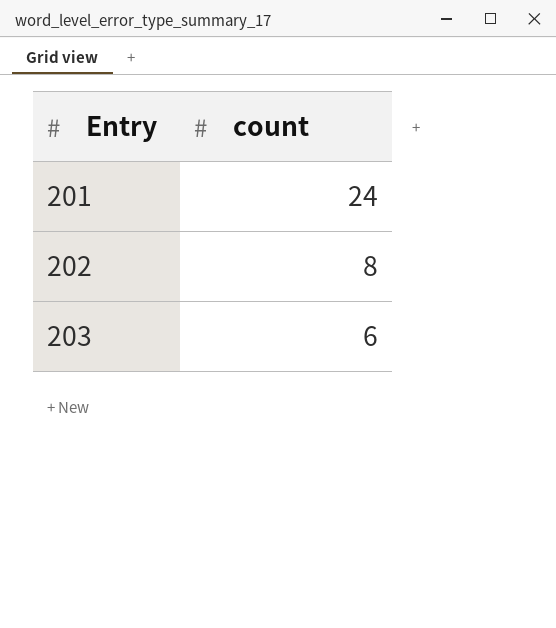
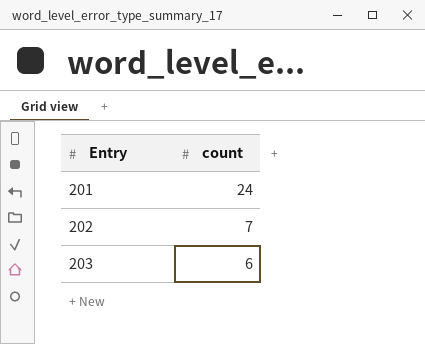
202 | count: 8 -> 7

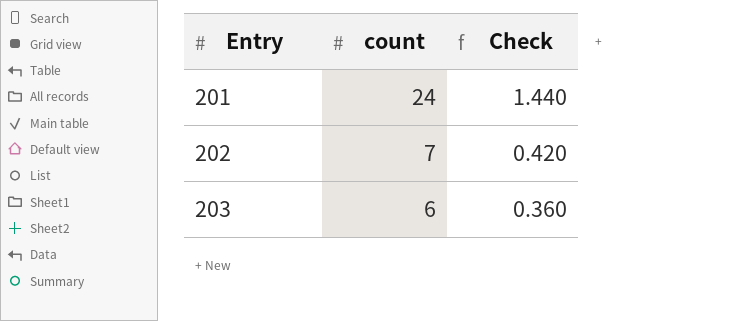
column Check | formula: none -> [count] * 0.06

